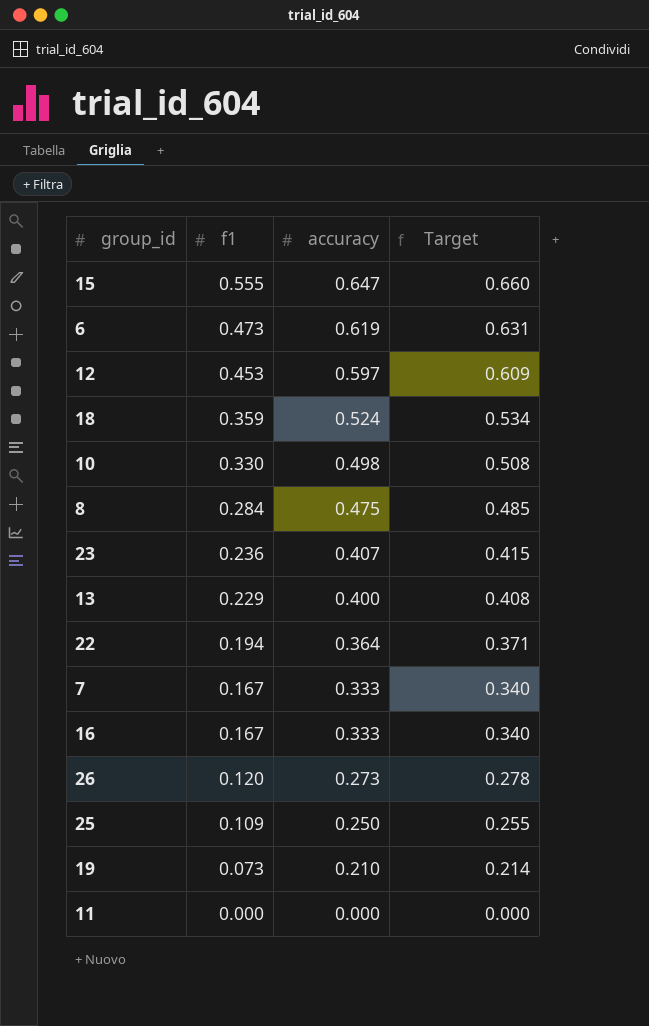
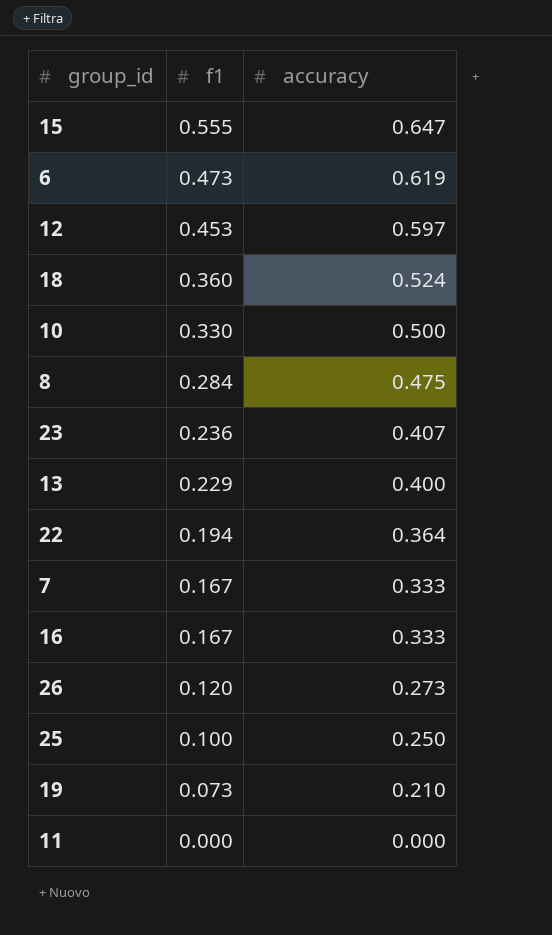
column Target | formula: [accuracy] * 1.02 -> none
18 | f1: 0.359 -> 0.360
10 | accuracy: 0.498 -> 0.500
25 | f1: 0.109 -> 0.100

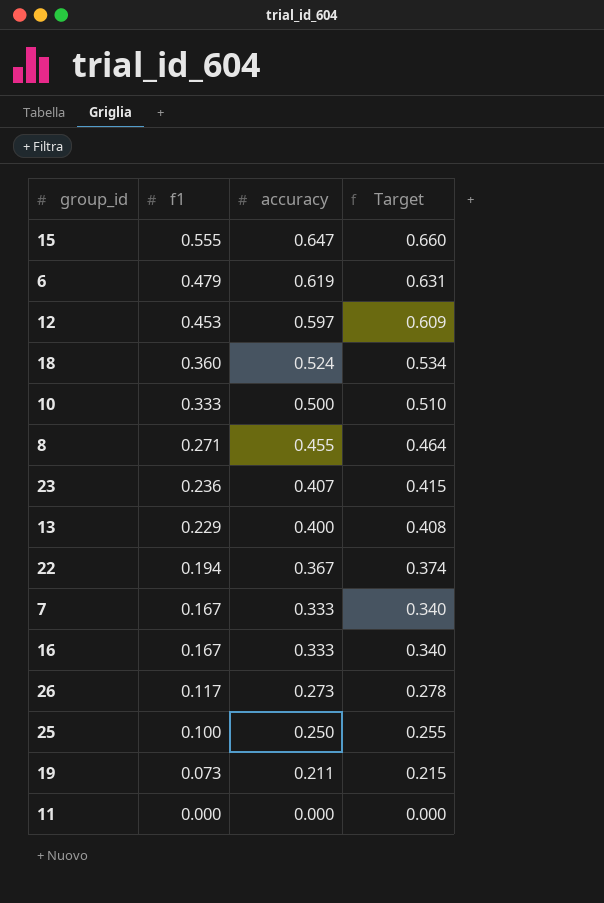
column Target | formula: none -> [accuracy] * 1.02
6 | f1: 0.473 -> 0.479
10 | f1: 0.330 -> 0.333
8 | f1: 0.284 -> 0.271
8 | accuracy: 0.475 -> 0.455
22 | accuracy: 0.364 -> 0.367
26 | f1: 0.120 -> 0.117
19 | accuracy: 0.210 -> 0.211

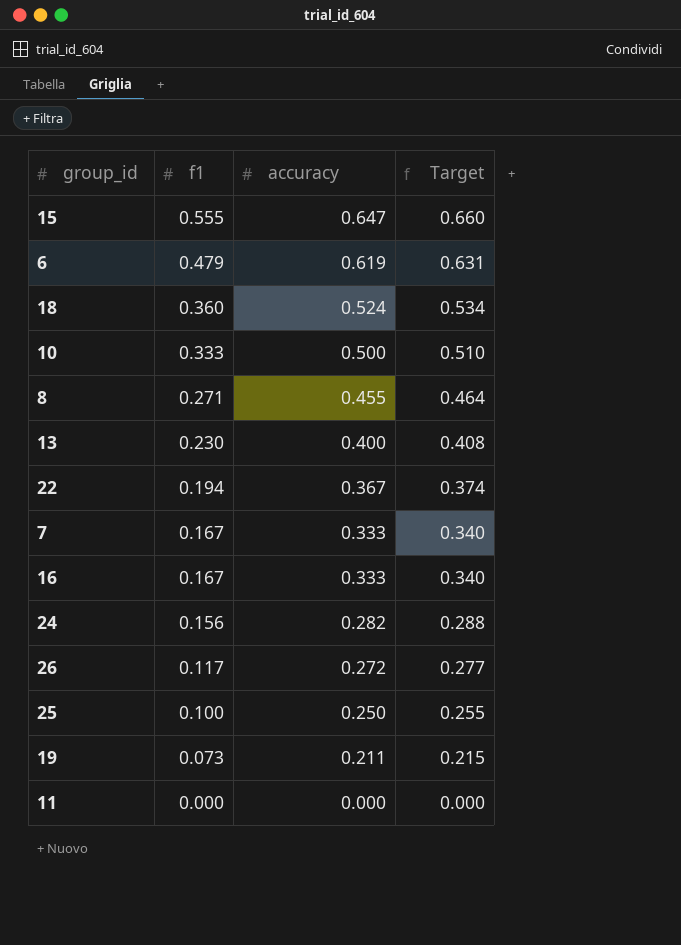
row 12: 0.453 | 0.597 | 0.609 -> none
row 23: 0.236 | 0.407 | 0.415 -> none
13 | f1: 0.229 -> 0.230
row 24: none -> 0.156 | 0.282 | 0.288
26 | accuracy: 0.273 -> 0.272
26 | Target: 0.278 -> 0.277

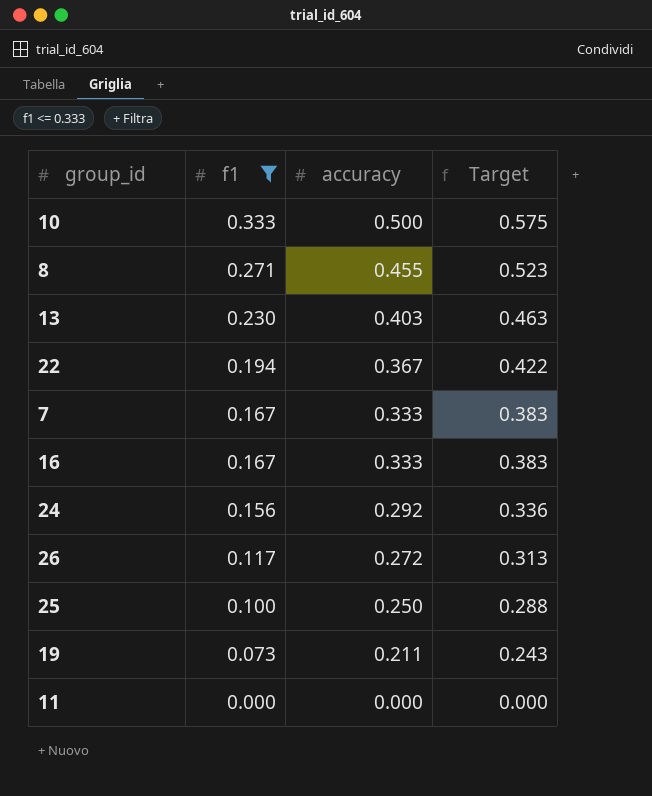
filter: none -> f1 <= 0.333
column Target | formula: [accuracy] * 1.02 -> [accuracy] * 1.15
13 | accuracy: 0.400 -> 0.403
24 | accuracy: 0.282 -> 0.292

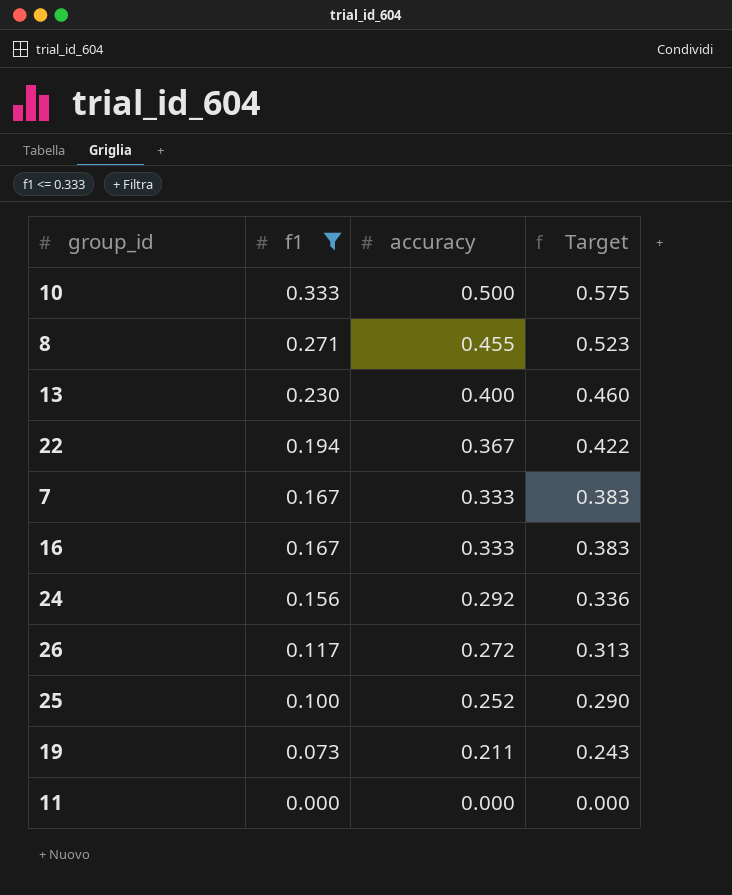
13 | accuracy: 0.403 -> 0.400
13 | Target: 0.463 -> 0.460
25 | accuracy: 0.250 -> 0.252
25 | Target: 0.288 -> 0.290

